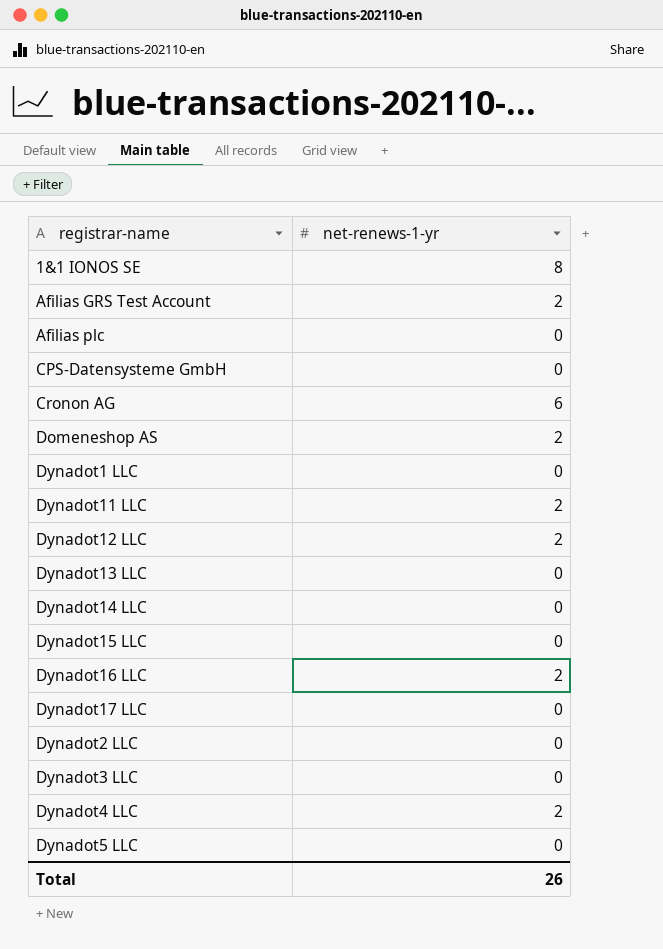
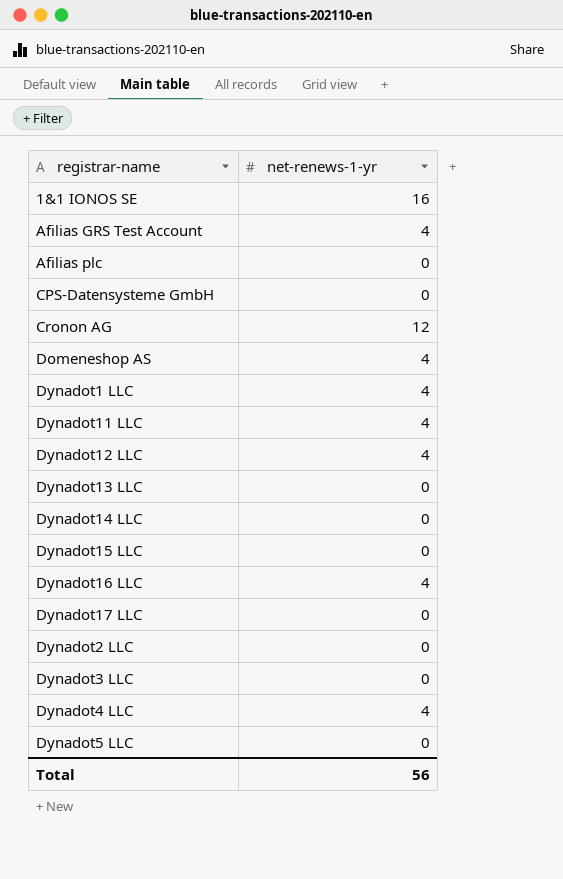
1&1 IONOS SE | net-renews-1-yr: 8 -> 16
Afilias GRS Test Account | net-renews-1-yr: 2 -> 4
Cronon AG | net-renews-1-yr: 6 -> 12
Domeneshop AS | net-renews-1-yr: 2 -> 4
Dynadot1 LLC | net-renews-1-yr: 0 -> 4
Dynadot11 LLC | net-renews-1-yr: 2 -> 4
Dynadot12 LLC | net-renews-1-yr: 2 -> 4
Dynadot16 LLC | net-renews-1-yr: 2 -> 4
Dynadot4 LLC | net-renews-1-yr: 2 -> 4
Total | net-renews-1-yr: 26 -> 56

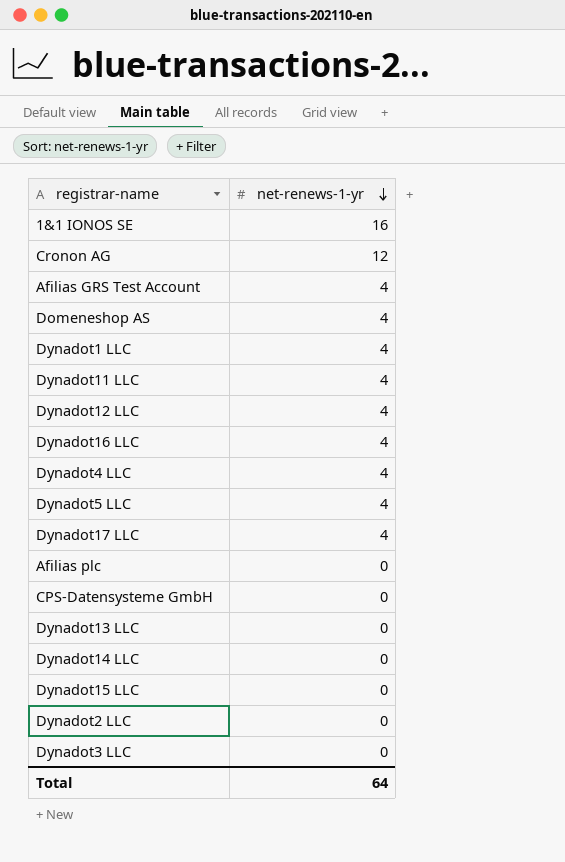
row order: none -> net-renews-1-yr descending
Dynadot5 LLC | net-renews-1-yr: 0 -> 4
Dynadot17 LLC | net-renews-1-yr: 0 -> 4
Total | net-renews-1-yr: 56 -> 64

